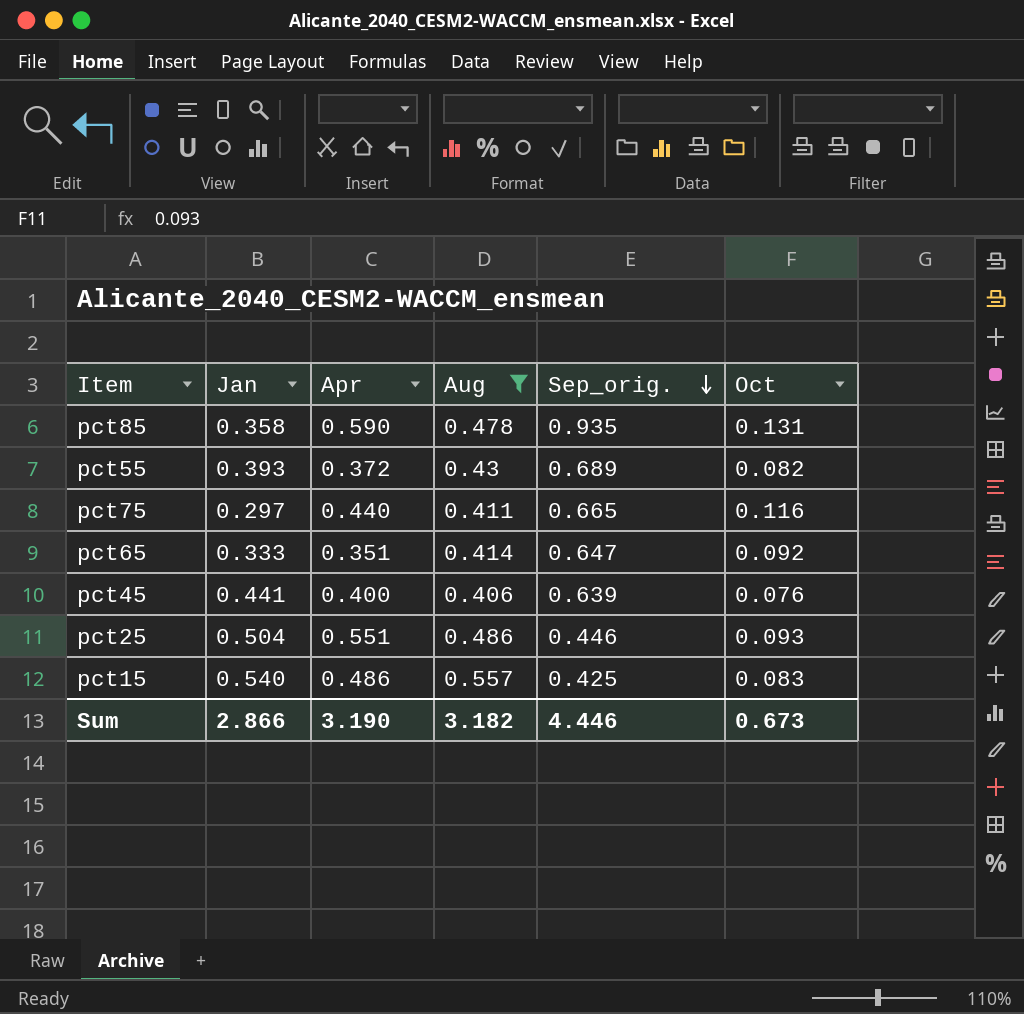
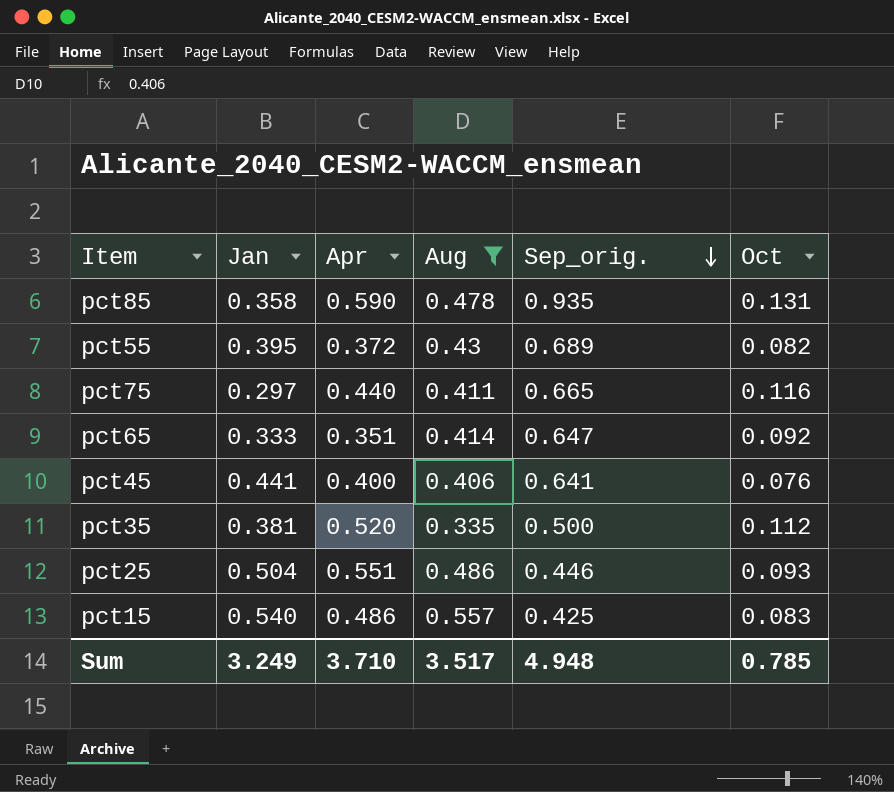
pct55 | Jan: 0.393 -> 0.395
pct45 | Sep_orig.: 0.639 -> 0.641
row pct35: none -> 0.381 | 0.520 | 0.335 | 0.500 | 0.112
Sum | Jan: 2.866 -> 3.249
Sum | Apr: 3.190 -> 3.710
Sum | Aug: 3.182 -> 3.517
Sum | Sep_orig.: 4.446 -> 4.948
Sum | Oct: 0.673 -> 0.785

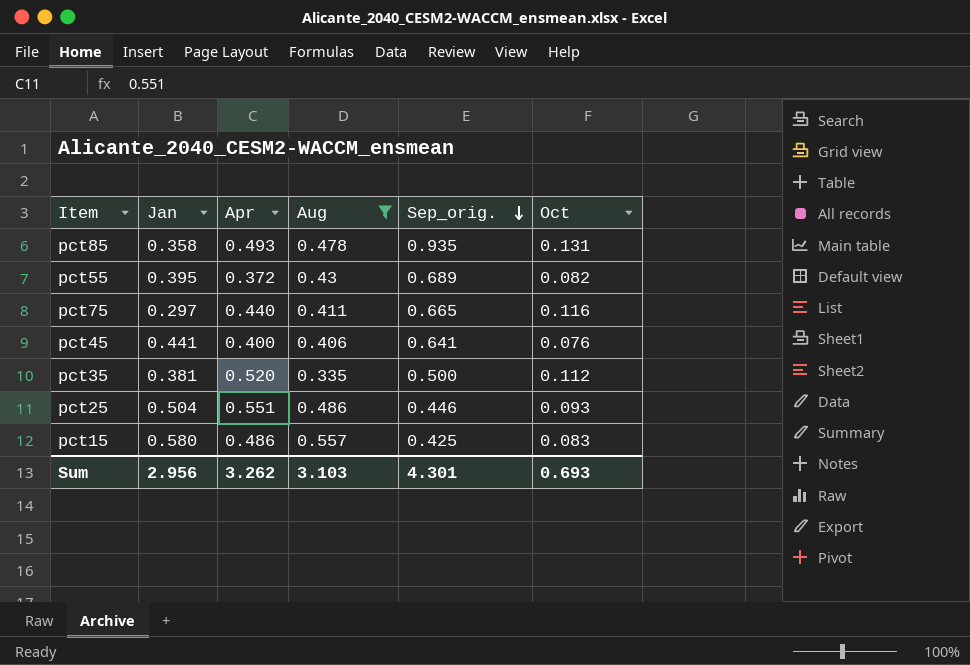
row pct65: 0.333 | 0.351 | 0.414 | 0.647 | 0.092 -> none
pct85 | Apr: 0.590 -> 0.493
pct15 | Jan: 0.540 -> 0.580
Sum | Jan: 3.249 -> 2.956
Sum | Apr: 3.710 -> 3.262
Sum | Aug: 3.517 -> 3.103
Sum | Sep_orig.: 4.948 -> 4.301
Sum | Oct: 0.785 -> 0.693

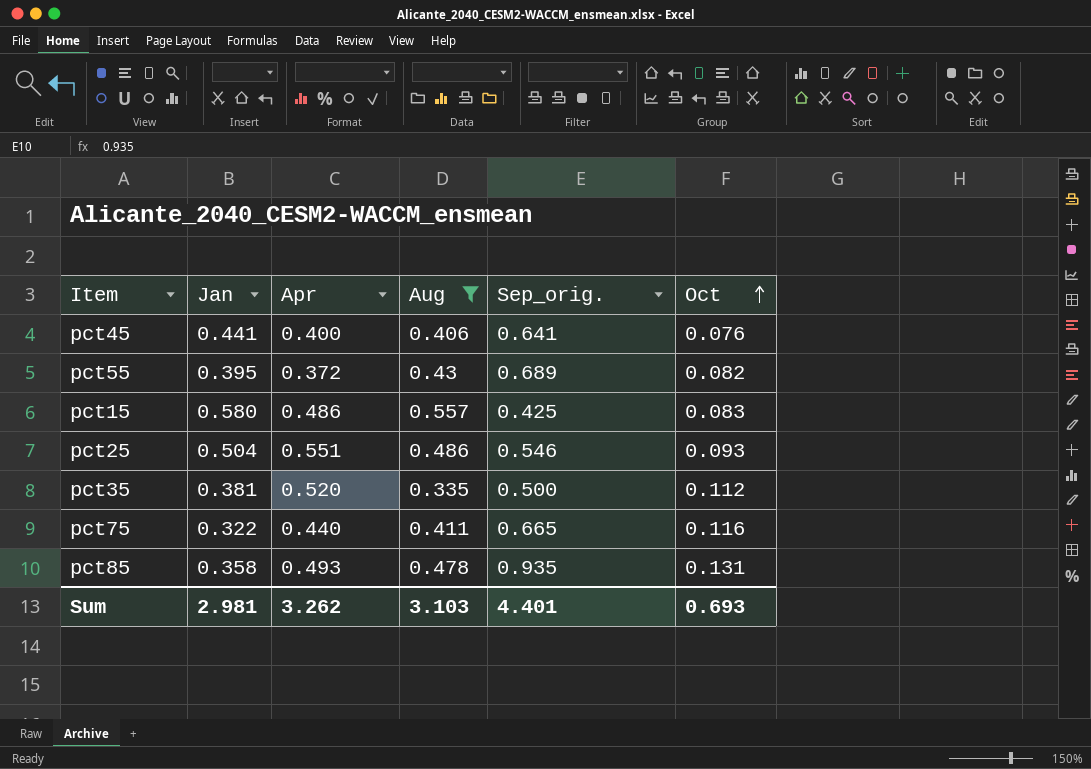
row order: Sep_orig. descending -> Oct ascending
pct25 | Sep_orig.: 0.446 -> 0.546
pct75 | Jan: 0.297 -> 0.322
Sum | Jan: 2.956 -> 2.981
Sum | Sep_orig.: 4.301 -> 4.401

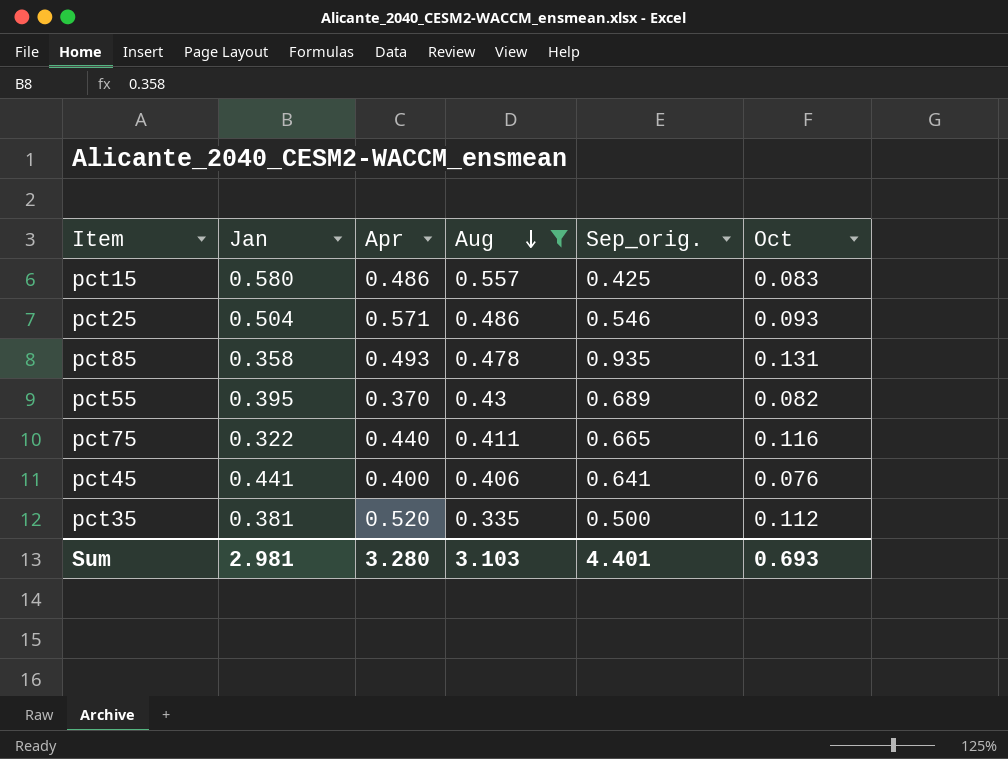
row order: Oct ascending -> Aug descending
pct25 | Apr: 0.551 -> 0.571
pct55 | Apr: 0.372 -> 0.370
Sum | Apr: 3.262 -> 3.280

